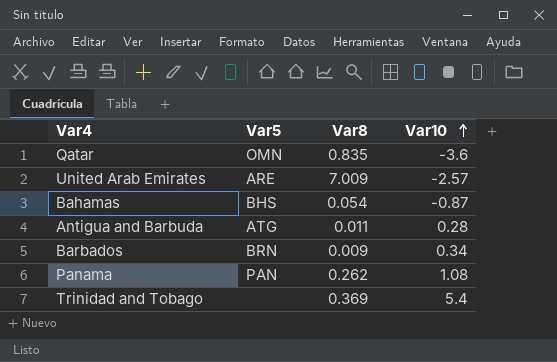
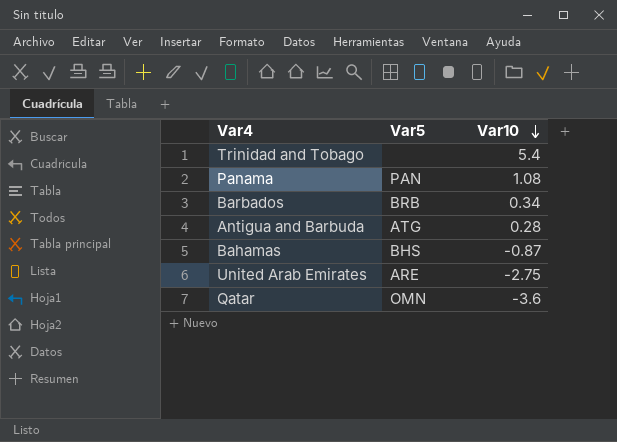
row order: Var10 ascending -> Var10 descending
column Var8 | position: 3 -> none
Barbados | Var5: BRN -> BRB
United Arab Emirates | Var10: -2.57 -> -2.75

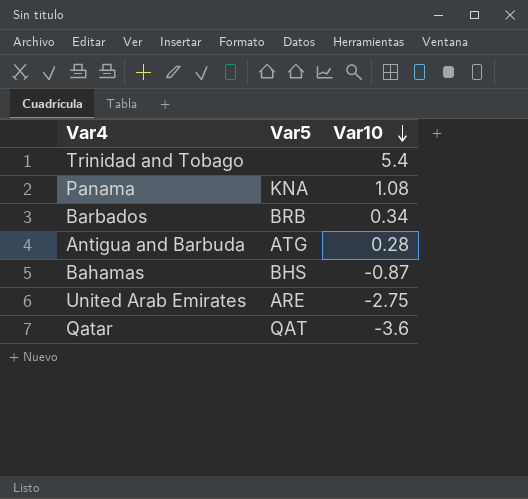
Panama | Var5: PAN -> KNA
Qatar | Var5: OMN -> QAT

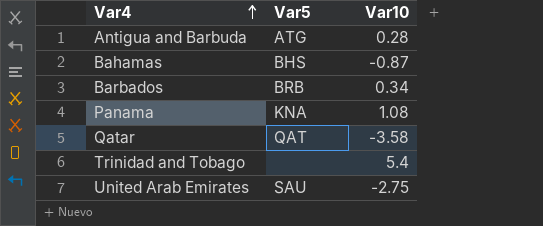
row order: Var10 descending -> Var4 ascending
Qatar | Var10: -3.6 -> -3.58
United Arab Emirates | Var5: ARE -> SAU

